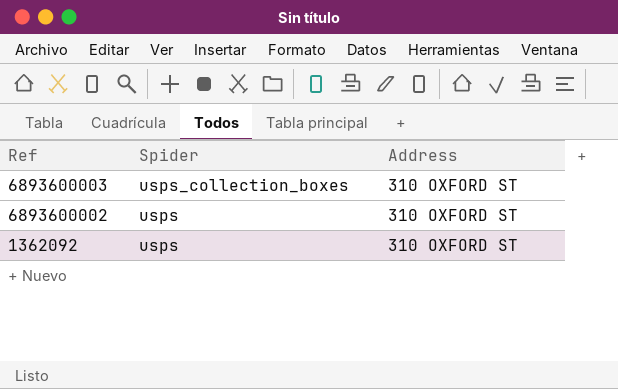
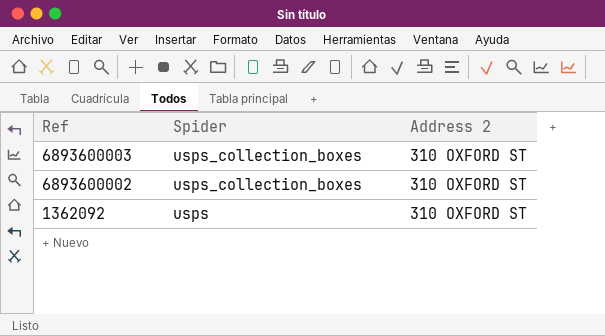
column name: Address -> Address 2
6893600002 | Spider: usps -> usps_collection_boxes

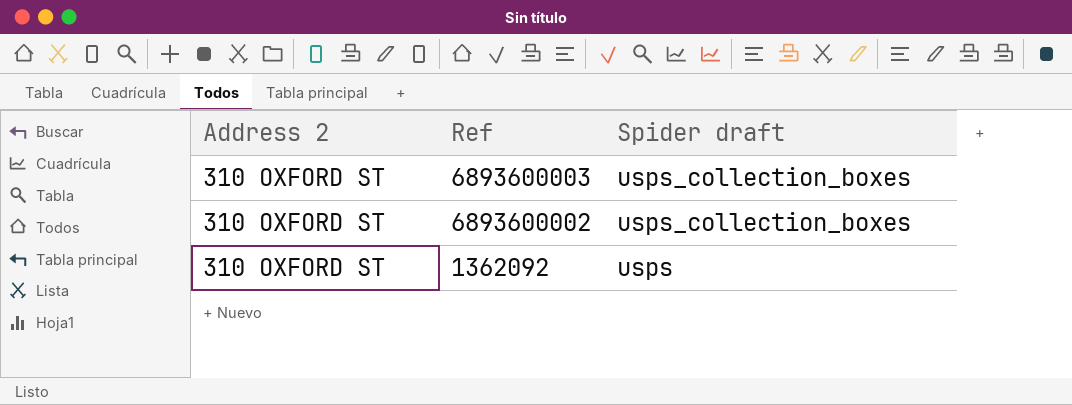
column Address 2 | position: 3 -> 1
column name: Spider -> Spider draft

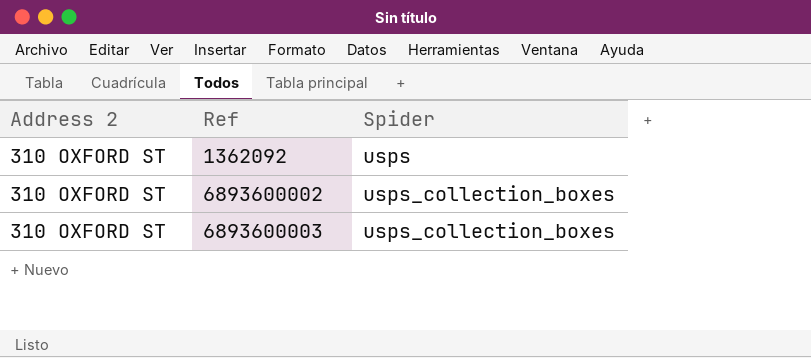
row order: Ref descending -> Ref ascending
column name: Spider draft -> Spider

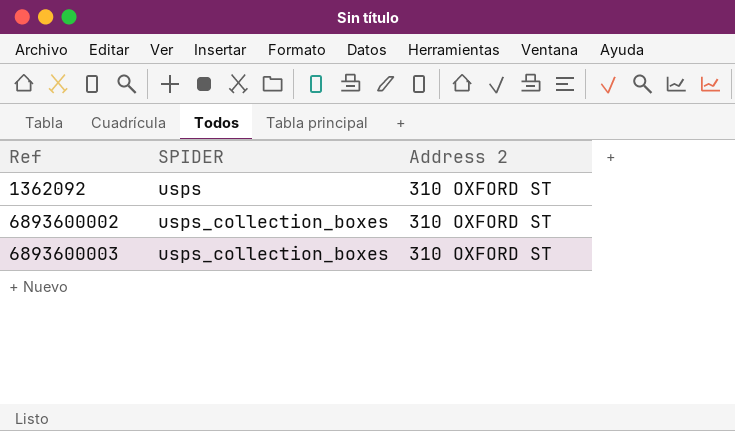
column name: Spider -> SPIDER
column Address 2 | position: 1 -> 3

